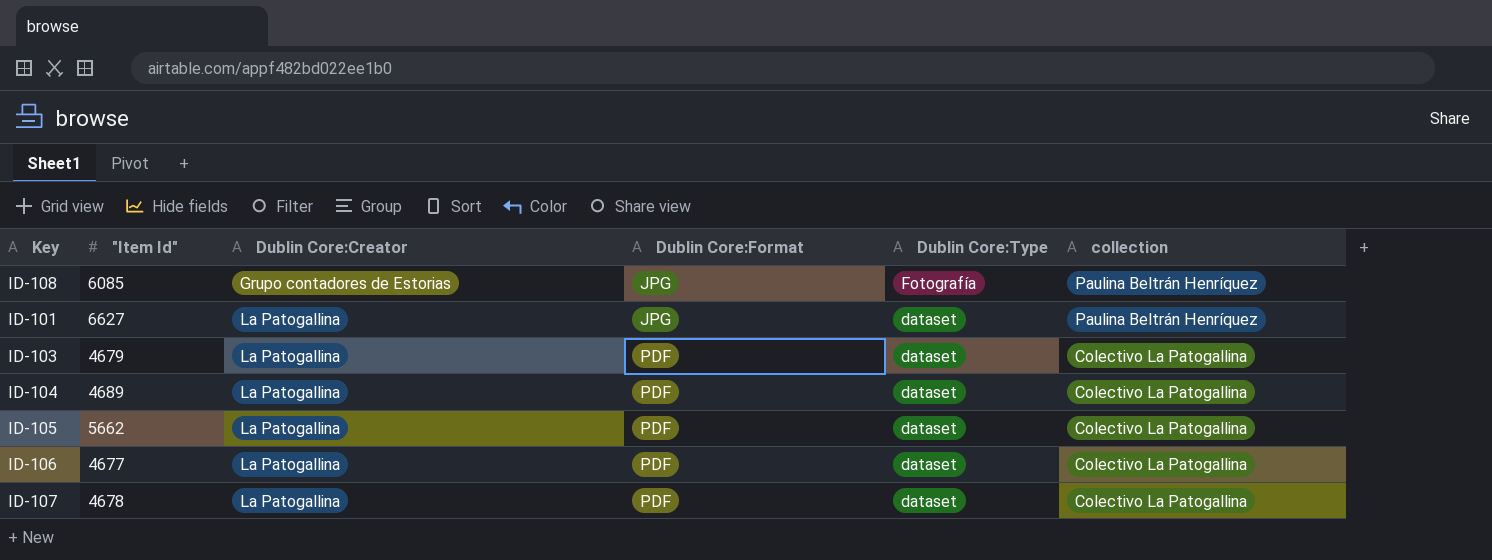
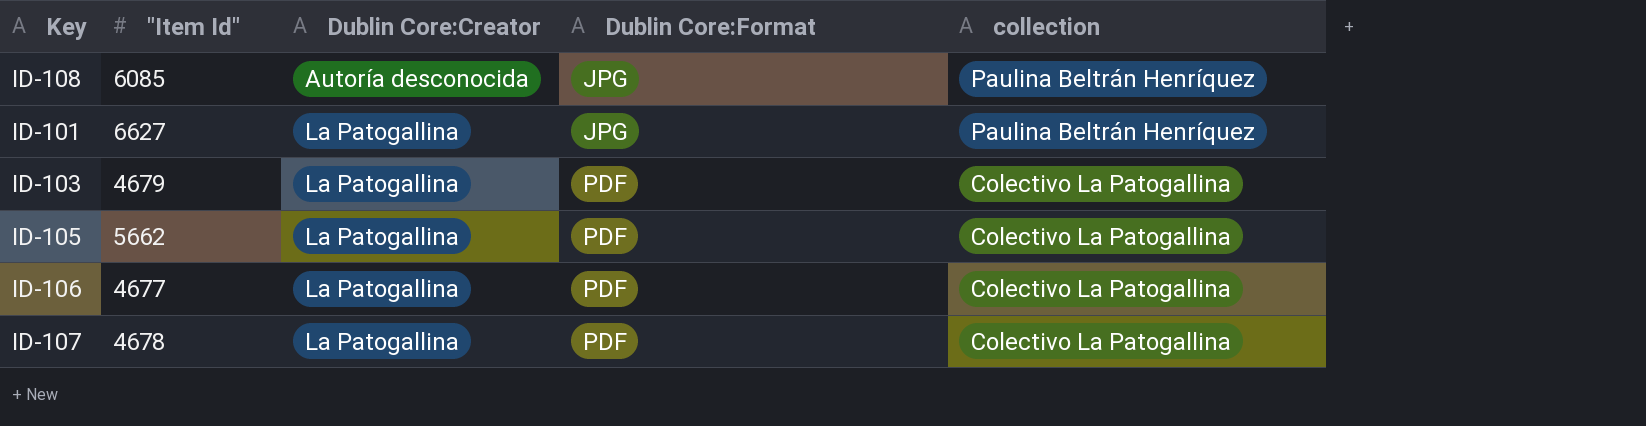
column Dublin Core:Type | position: 5 -> none
row ID-104: 4689 | La Patogallina | PDF | dataset | Colectivo La Patogallina -> none
ID-108 | Dublin Core:Creator: Grupo contadores de Estorias -> Autoría desconocida

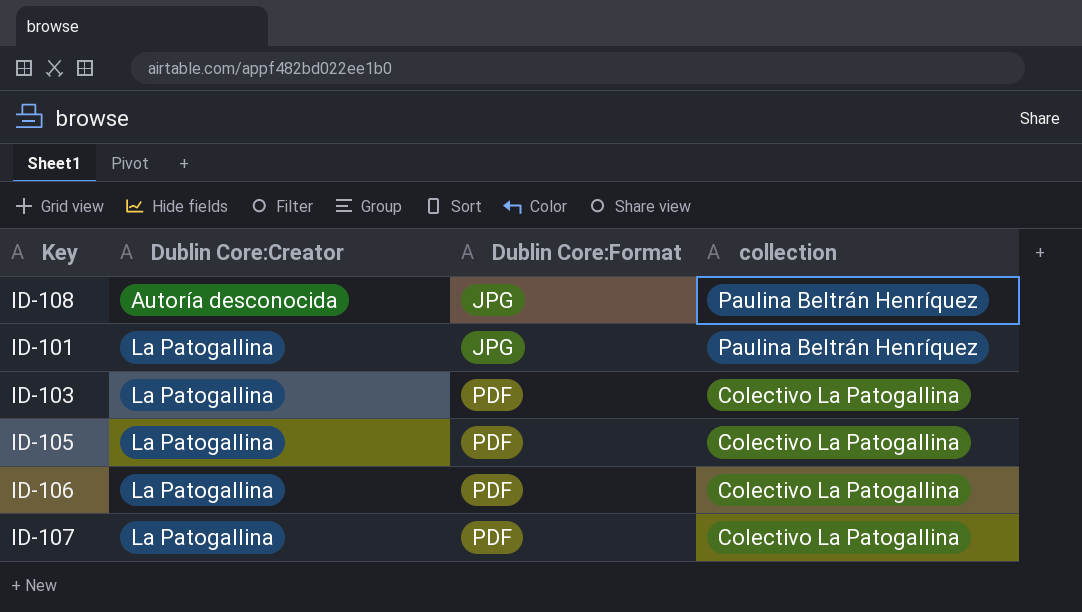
column "Item Id" | position: 2 -> none

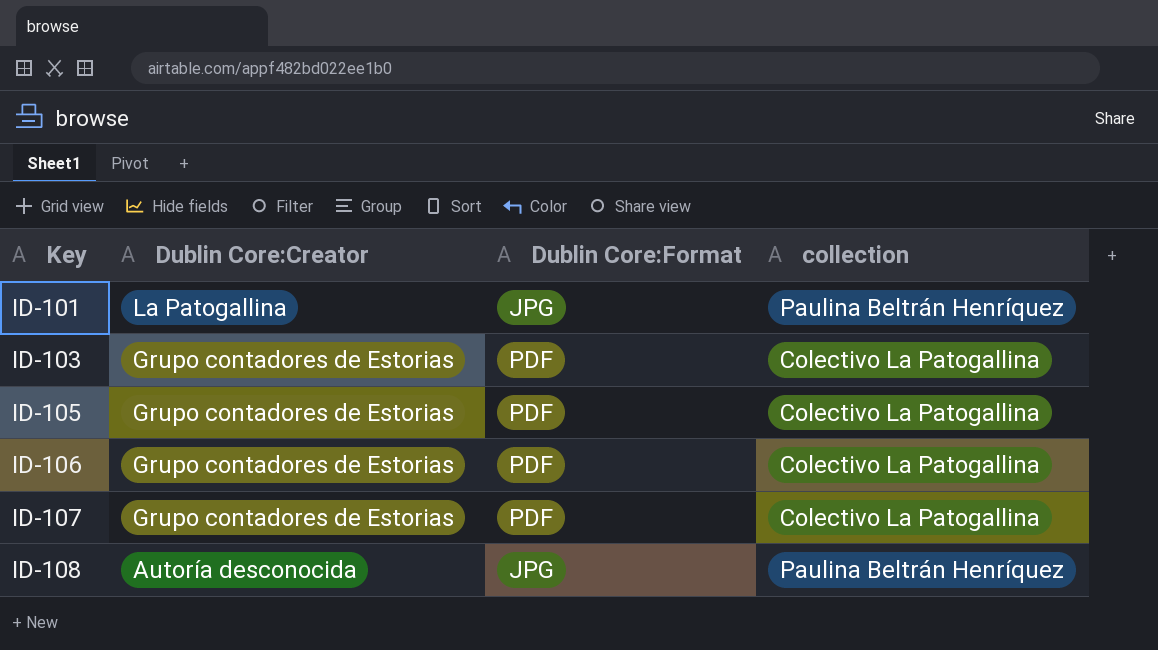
row order: Dublin Core:Creator ascending -> Key ascending
ID-103 | Dublin Core:Creator: La Patogallina -> Grupo contadores de Estorias
ID-105 | Dublin Core:Creator: La Patogallina -> Grupo contadores de Estorias
ID-106 | Dublin Core:Creator: La Patogallina -> Grupo contadores de Estorias
ID-107 | Dublin Core:Creator: La Patogallina -> Grupo contadores de Estorias

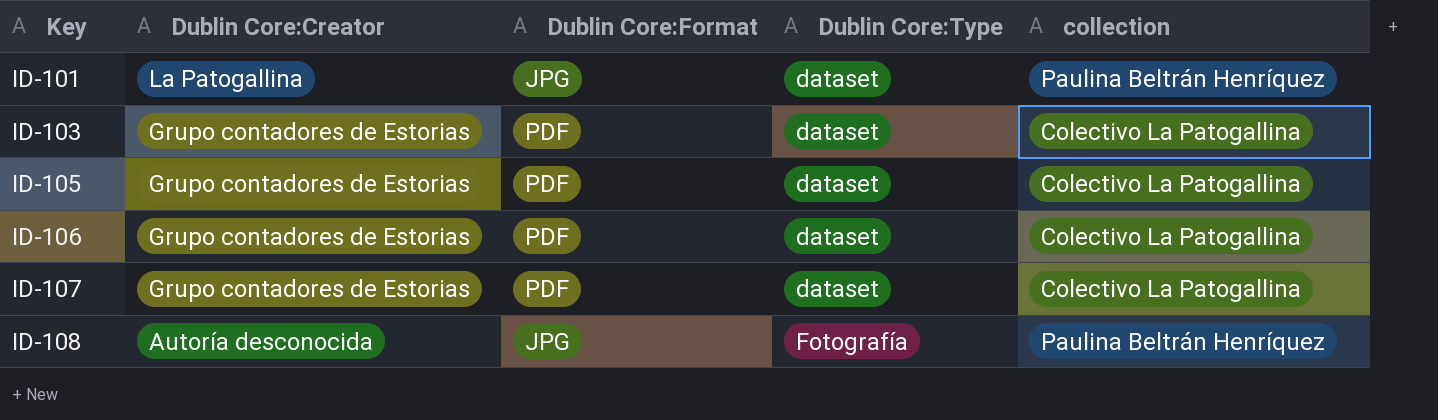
column Dublin Core:Type | position: none -> 4

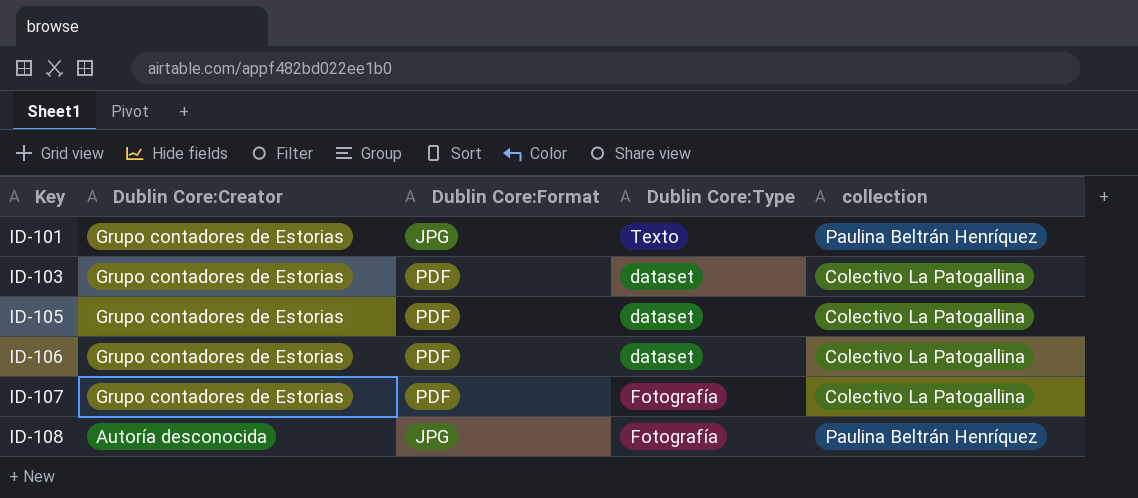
ID-101 | Dublin Core:Creator: La Patogallina -> Grupo contadores de Estorias
ID-101 | Dublin Core:Type: dataset -> Texto
ID-107 | Dublin Core:Type: dataset -> Fotografía

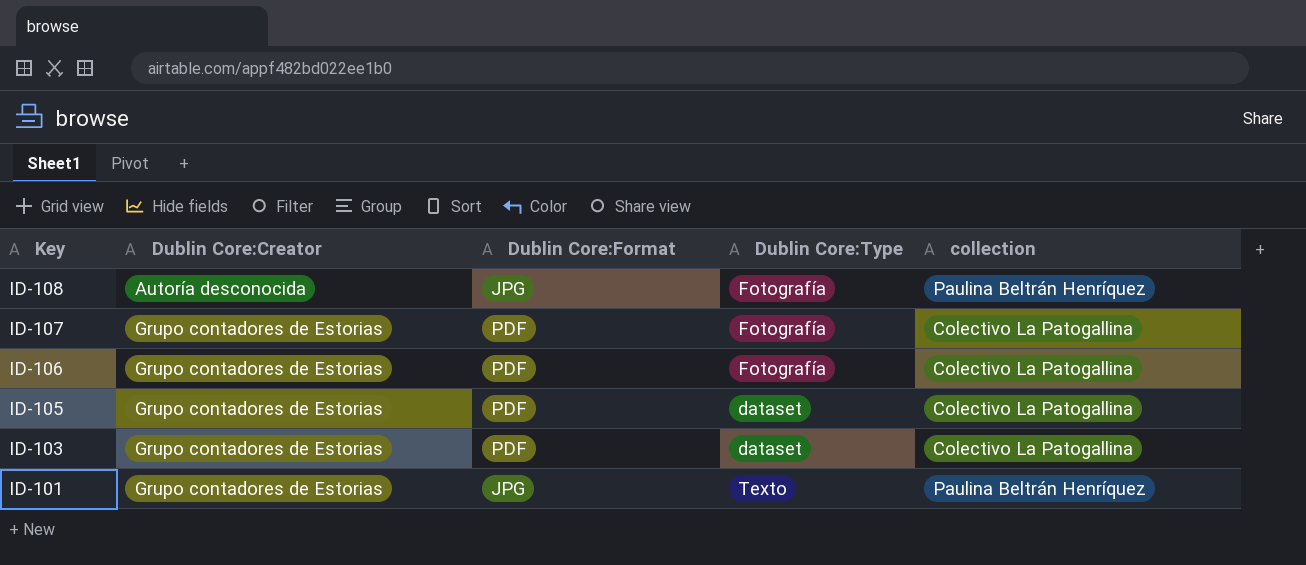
row order: Key ascending -> Key descending
ID-106 | Dublin Core:Type: dataset -> Fotografía

